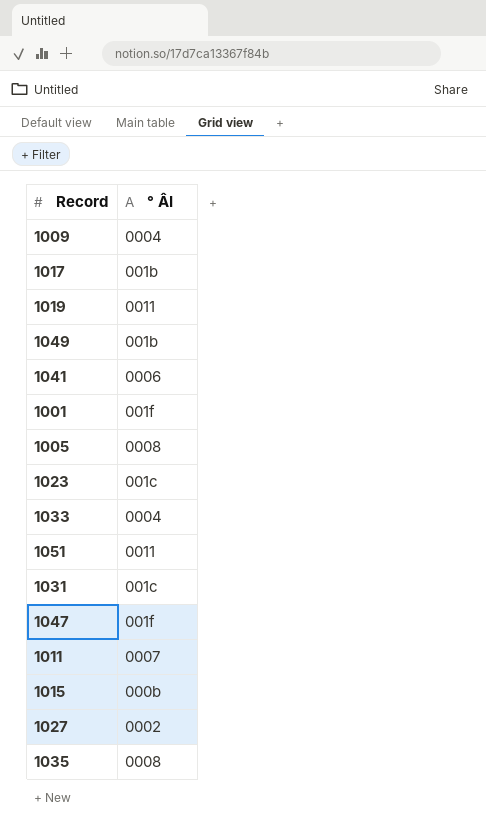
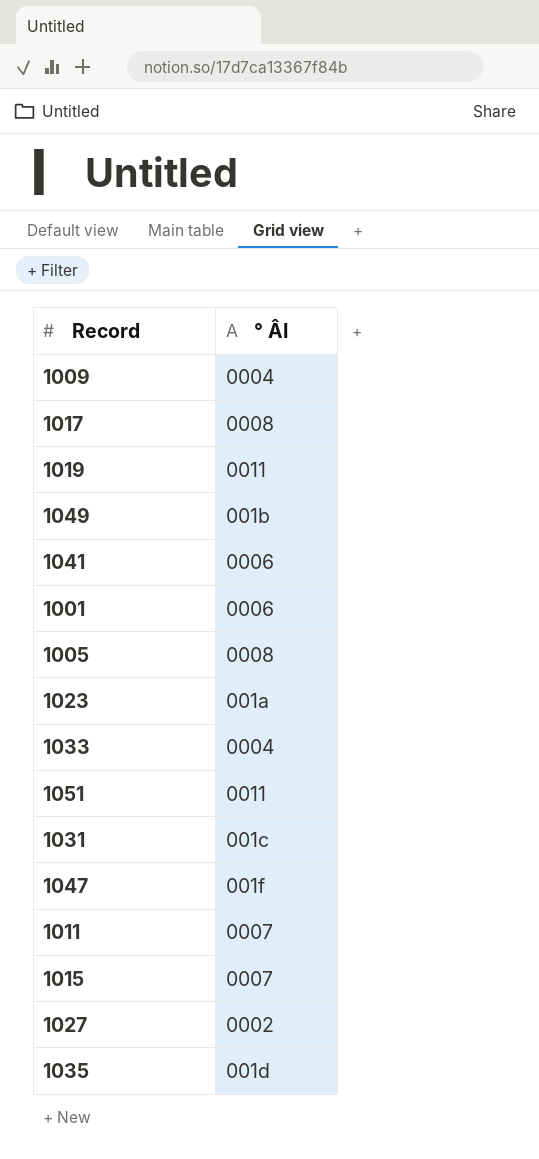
1017 | ° ÂI: 001b -> 0008
1001 | ° ÂI: 001f -> 0006
1023 | ° ÂI: 001c -> 001a
1015 | ° ÂI: 000b -> 0007
1035 | ° ÂI: 0008 -> 001d

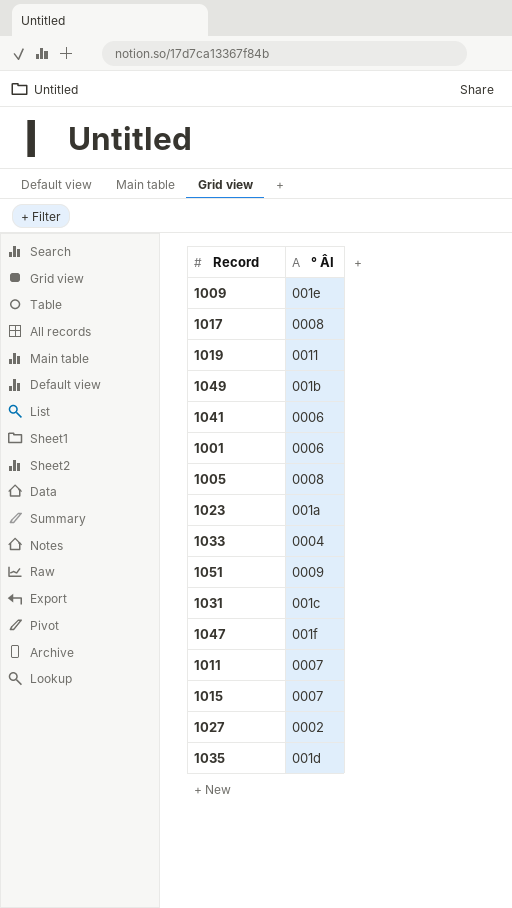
1009 | ° ÂI: 0004 -> 001e
1051 | ° ÂI: 0011 -> 0009

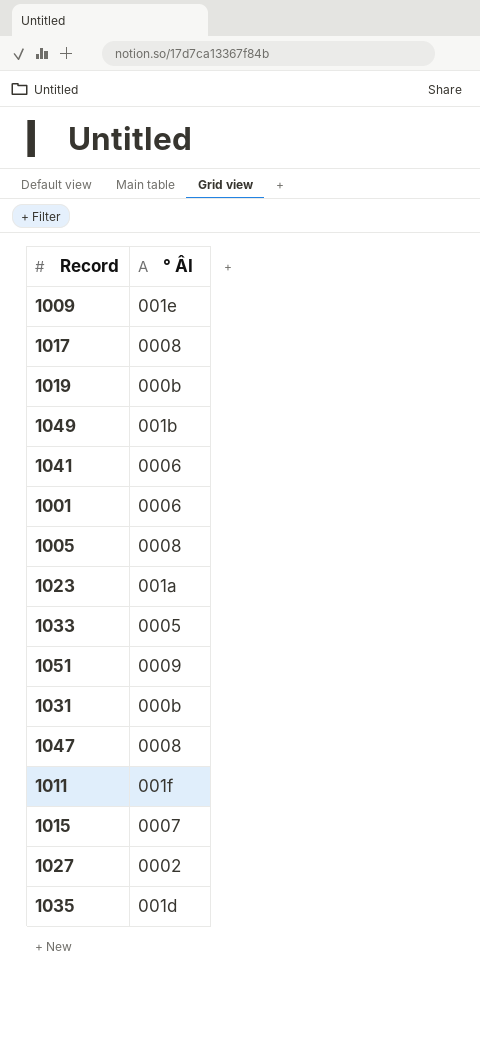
1019 | ° ÂI: 0011 -> 000b
1033 | ° ÂI: 0004 -> 0005
1031 | ° ÂI: 001c -> 000b
1047 | ° ÂI: 001f -> 0008
1011 | ° ÂI: 0007 -> 001f

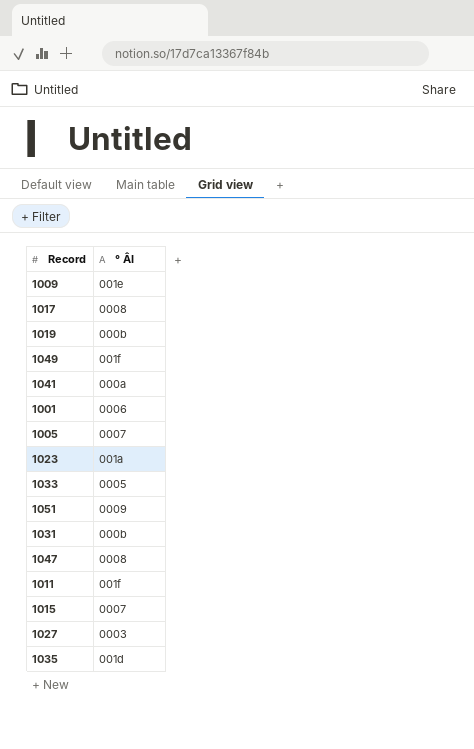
1049 | ° ÂI: 001b -> 001f
1041 | ° ÂI: 0006 -> 000a
1005 | ° ÂI: 0008 -> 0007
1027 | ° ÂI: 0002 -> 0003

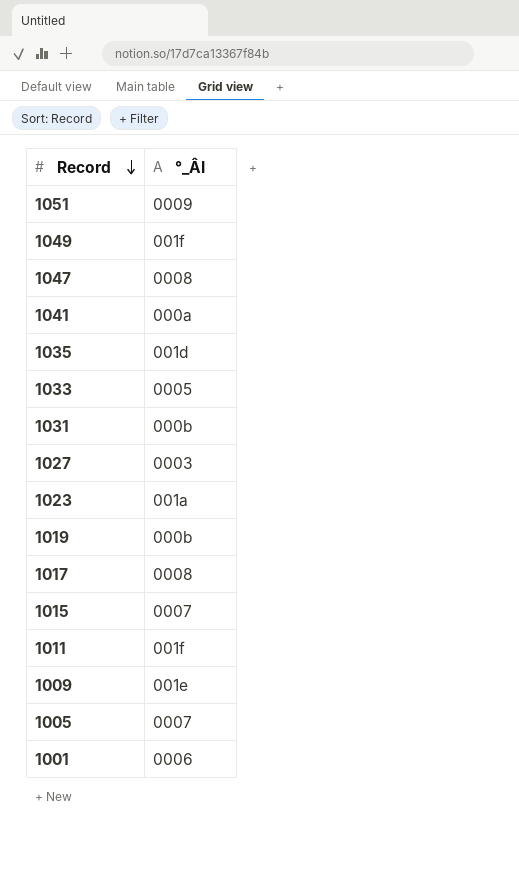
row order: none -> Record descending
column name: ° ÂI -> °_ÂI

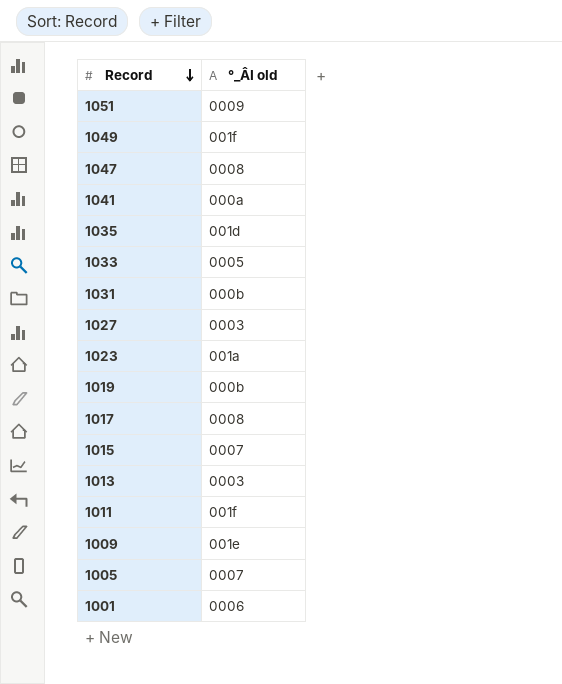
column name: °_ÂI -> °_ÂI old
row 1013: none -> 0003

